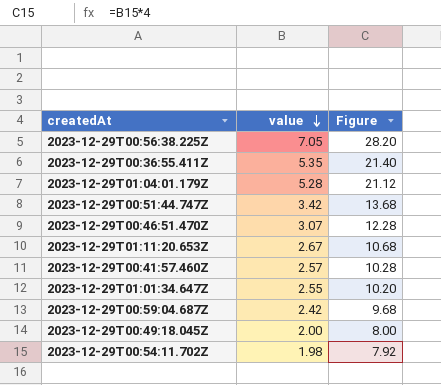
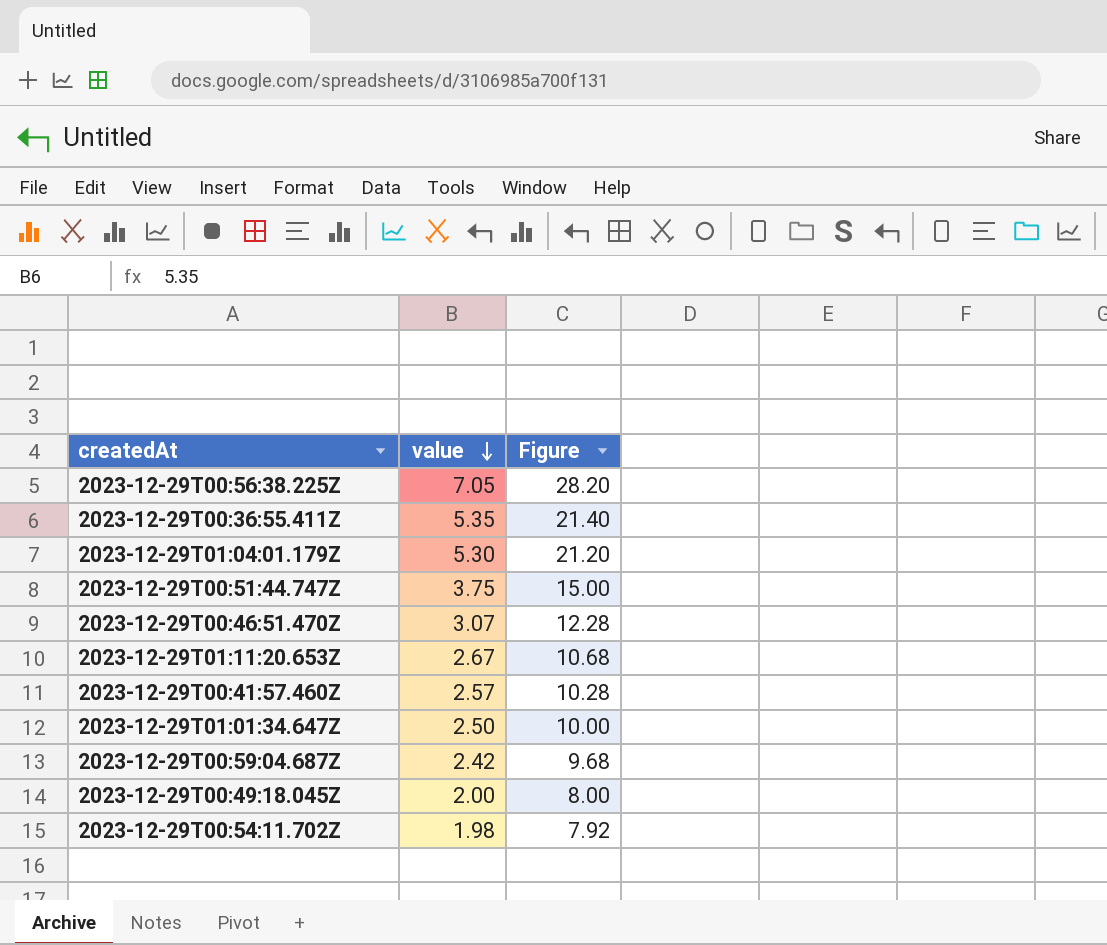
2023-12-29T01:04:01.179Z | value: 5.28 -> 5.30
2023-12-29T01:04:01.179Z | Figure: 21.12 -> 21.20
2023-12-29T00:51:44.747Z | value: 3.42 -> 3.75
2023-12-29T00:51:44.747Z | Figure: 13.68 -> 15.00
2023-12-29T01:01:34.647Z | value: 2.55 -> 2.50
2023-12-29T01:01:34.647Z | Figure: 10.20 -> 10.00

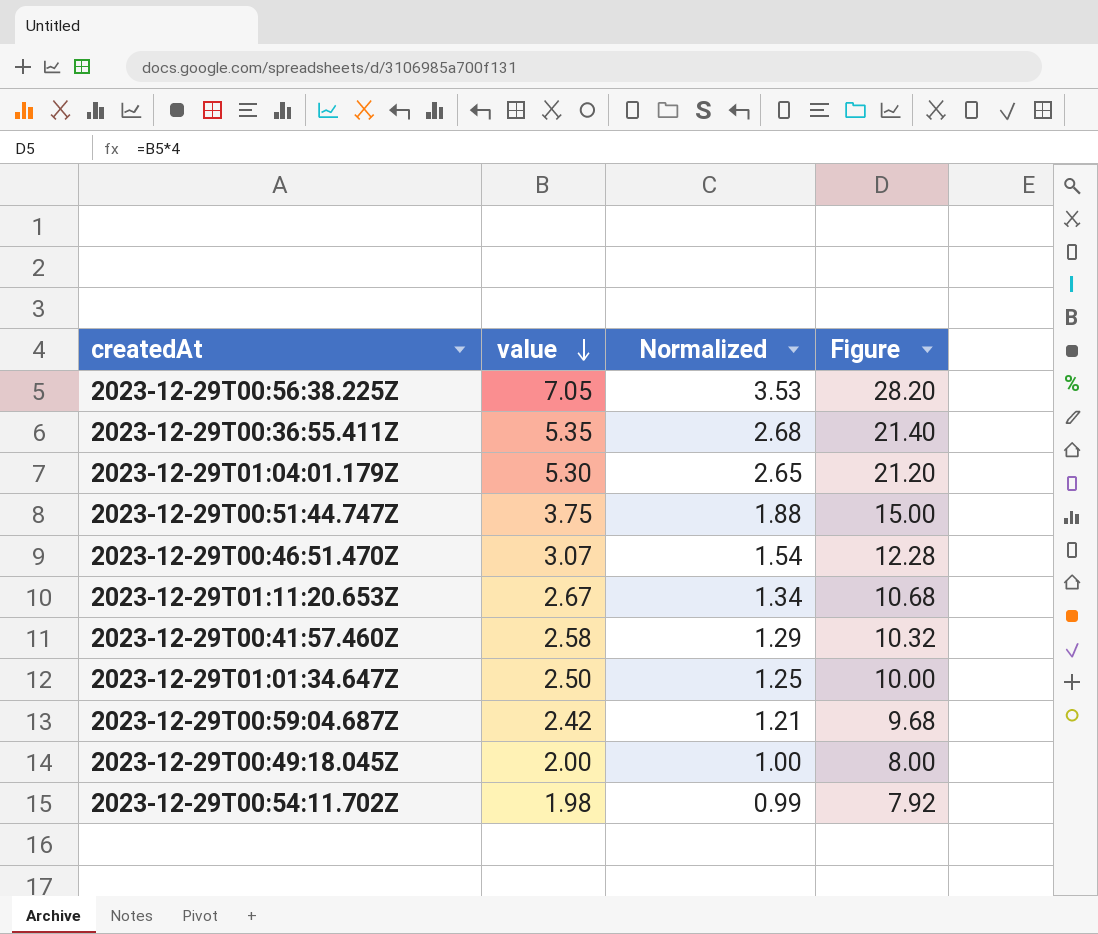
column Normalized | formula: none -> [value] * 0.5
2023-12-29T00:41:57.460Z | value: 2.57 -> 2.58
2023-12-29T00:41:57.460Z | Figure: 10.28 -> 10.32

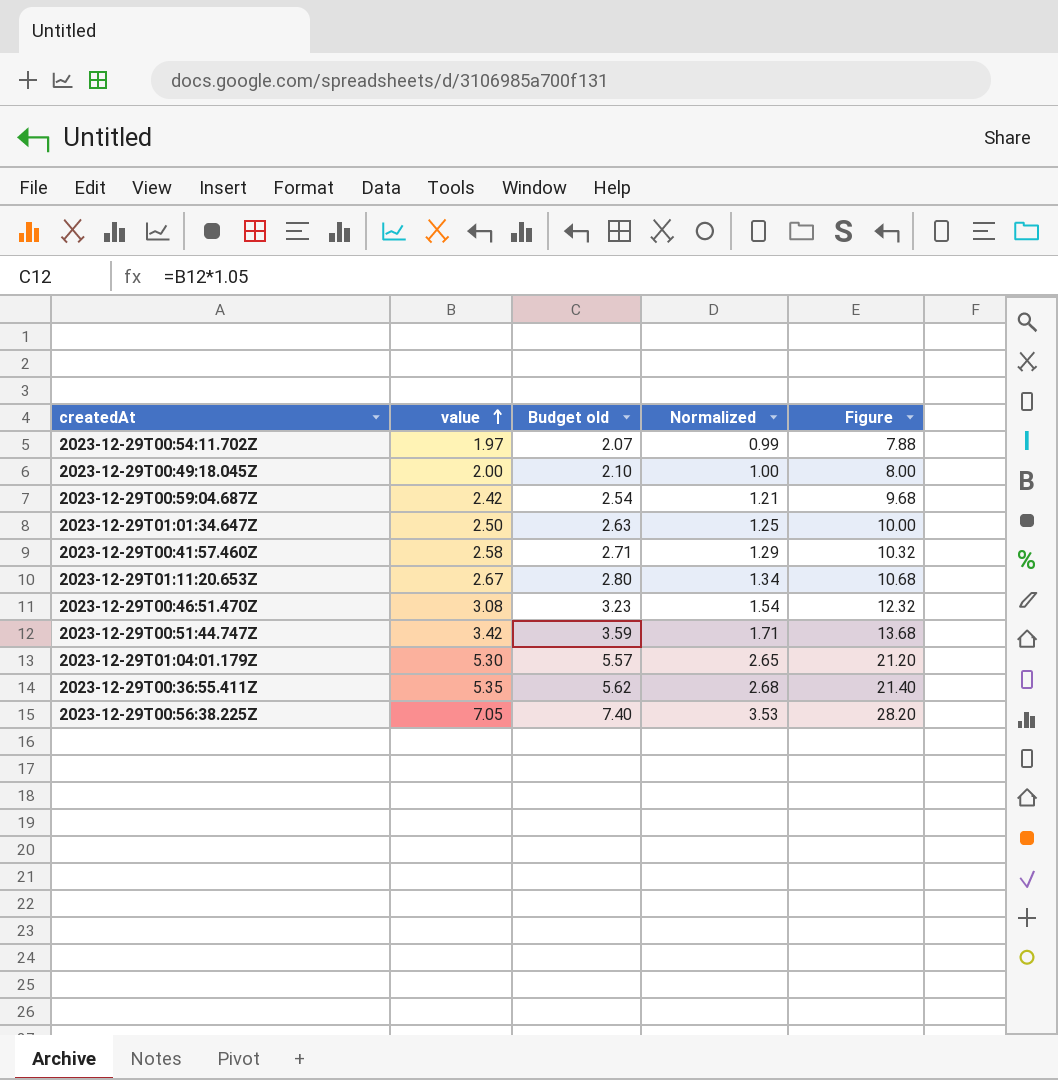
row order: value descending -> value ascending
column Budget old | formula: none -> [value] * 1.05
2023-12-29T00:54:11.702Z | value: 1.98 -> 1.97
2023-12-29T00:54:11.702Z | Figure: 7.92 -> 7.88
2023-12-29T00:46:51.470Z | value: 3.07 -> 3.08
2023-12-29T00:46:51.470Z | Figure: 12.28 -> 12.32
2023-12-29T00:51:44.747Z | value: 3.75 -> 3.42
2023-12-29T00:51:44.747Z | Normalized: 1.88 -> 1.71
2023-12-29T00:51:44.747Z | Figure: 15.00 -> 13.68

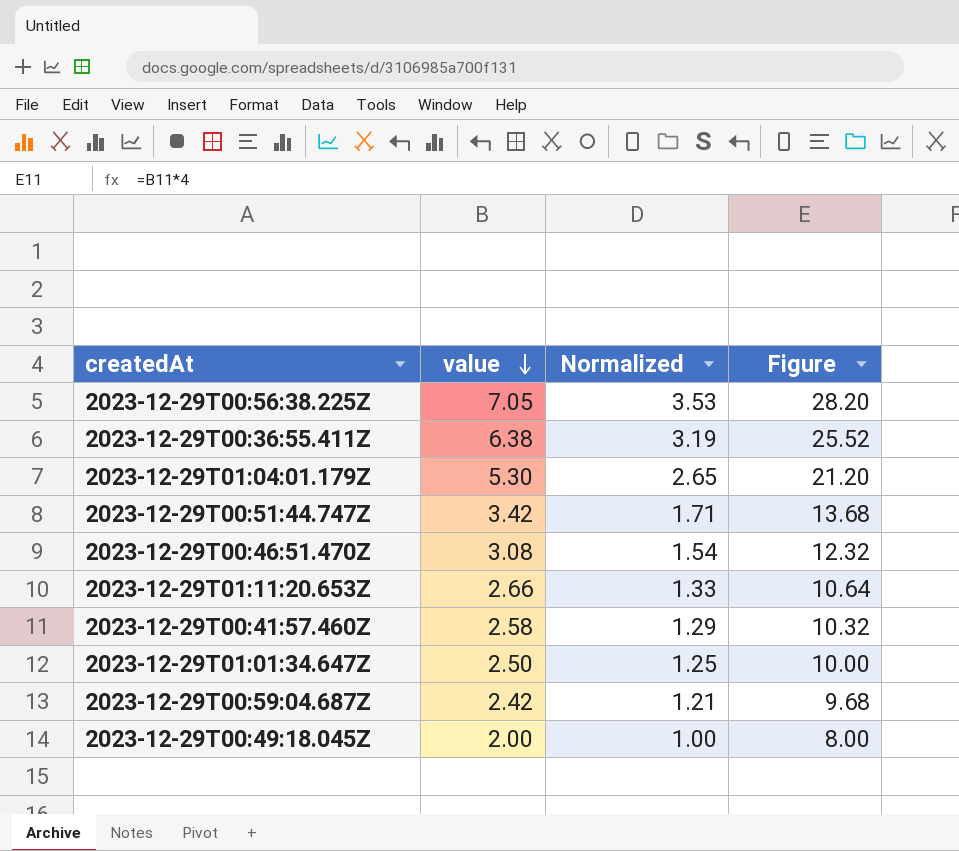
row order: value ascending -> value descending
column Budget old | formula: [value] * 1.05 -> none
row 2023-12-29T00:54:11.702Z: 1.97 | 2.07 | 0.99 | 7.88 -> none
2023-12-29T00:36:55.411Z | value: 5.35 -> 6.38
2023-12-29T00:36:55.411Z | Normalized: 2.68 -> 3.19
2023-12-29T00:36:55.411Z | Figure: 21.40 -> 25.52
2023-12-29T01:11:20.653Z | value: 2.67 -> 2.66
2023-12-29T01:11:20.653Z | Normalized: 1.34 -> 1.33
2023-12-29T01:11:20.653Z | Figure: 10.68 -> 10.64

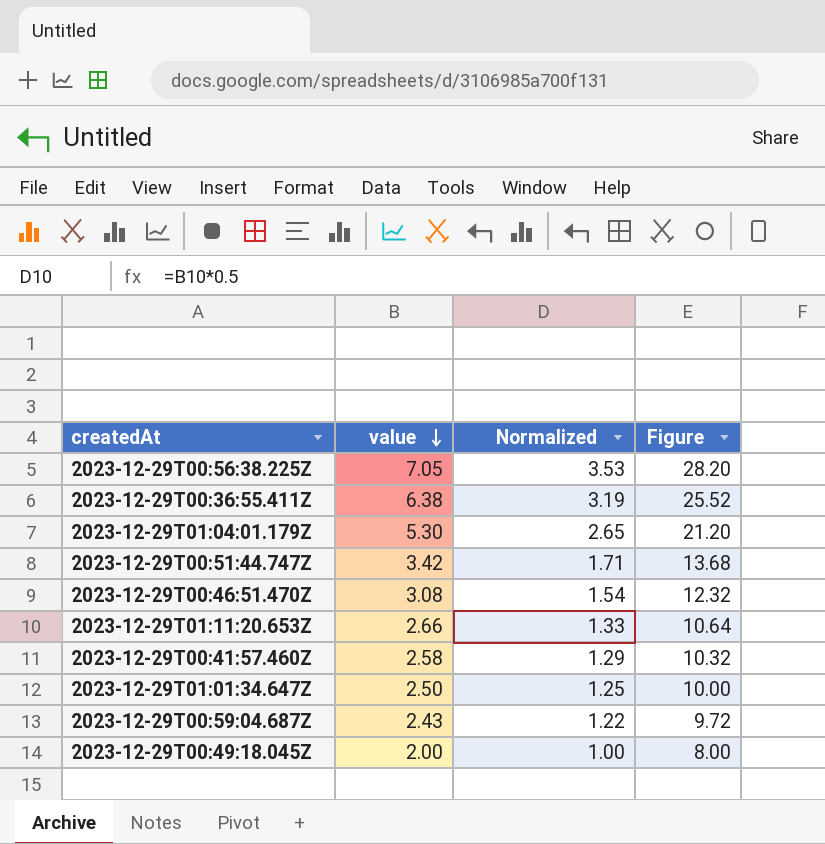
2023-12-29T00:59:04.687Z | value: 2.42 -> 2.43
2023-12-29T00:59:04.687Z | Normalized: 1.21 -> 1.22
2023-12-29T00:59:04.687Z | Figure: 9.68 -> 9.72

